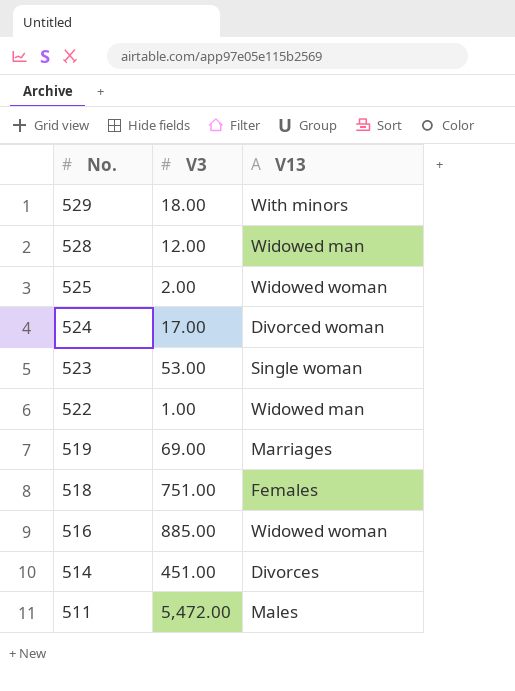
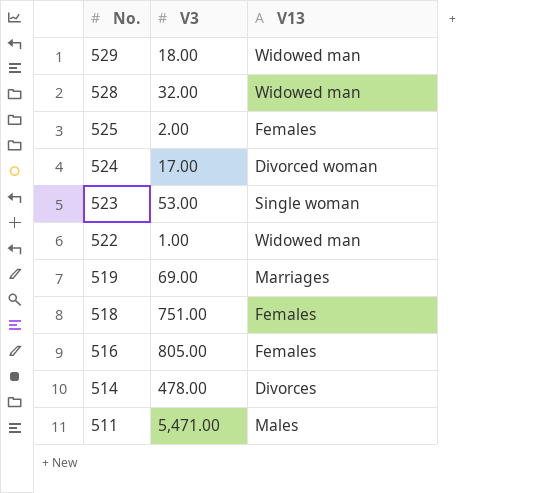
529 | V13: With minors -> Widowed man
528 | V3: 12.00 -> 32.00
525 | V13: Widowed woman -> Females
516 | V3: 885.00 -> 805.00
516 | V13: Widowed woman -> Females
514 | V3: 451.00 -> 478.00
511 | V3: 5,472.00 -> 5,471.00

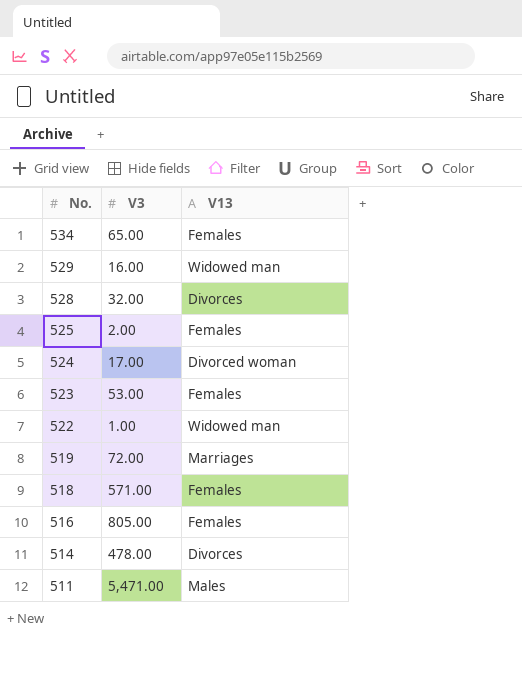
row 534: none -> 65.00 | Females
529 | V3: 18.00 -> 16.00
528 | V13: Widowed man -> Divorces
523 | V13: Single woman -> Females
519 | V3: 69.00 -> 72.00
518 | V3: 751.00 -> 571.00

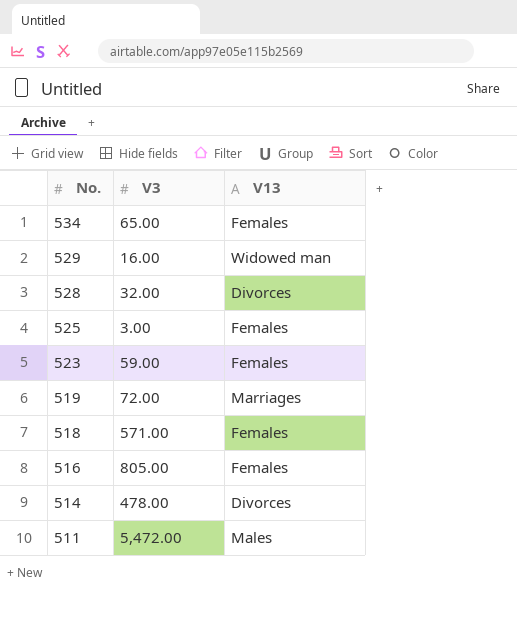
row 524: 17.00 | Divorced woman -> none
row 522: 1.00 | Widowed man -> none
525 | V3: 2.00 -> 3.00
523 | V3: 53.00 -> 59.00
511 | V3: 5,471.00 -> 5,472.00

